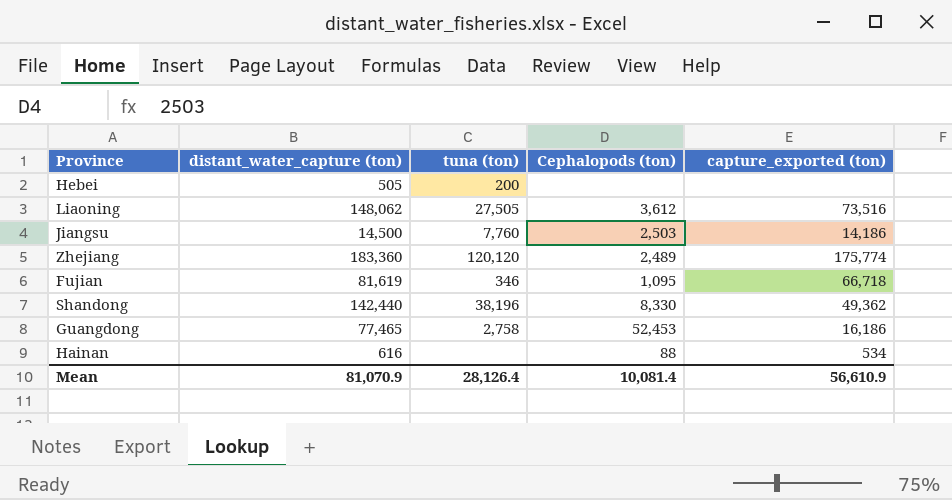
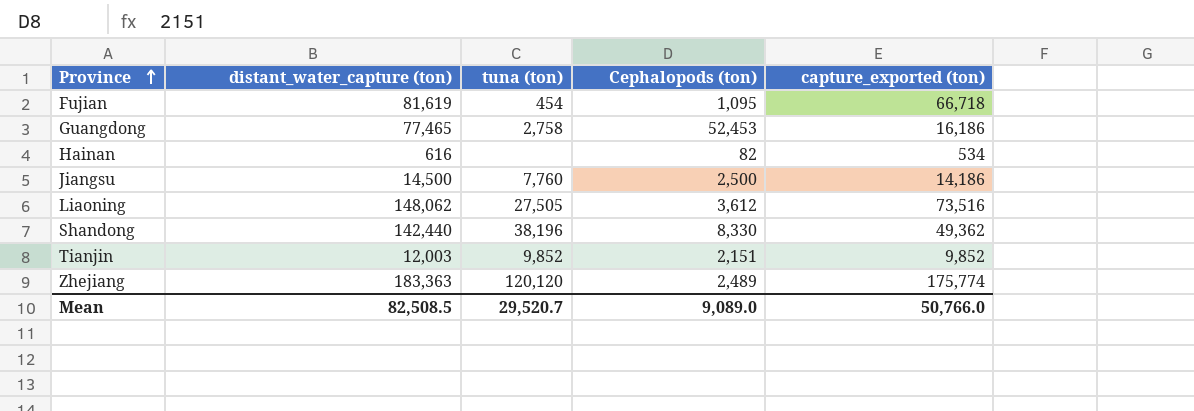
row order: none -> Province ascending
row Hebei: 505 | 200 | none | none -> none
Fujian | tuna (ton): 346 -> 454
Hainan | Cephalopods (ton): 88 -> 82
Jiangsu | Cephalopods (ton): 2,503 -> 2,500
row Tianjin: none -> 12,003 | 9,852 | 2,151 | 9,852
Zhejiang | distant_water_capture (ton): 183,360 -> 183,363
Mean | distant_water_capture (ton): 81,070.9 -> 82,508.5
Mean | tuna (ton): 28,126.4 -> 29,520.7
Mean | Cephalopods (ton): 10,081.4 -> 9,089.0
Mean | capture_exported (ton): 56,610.9 -> 50,766.0

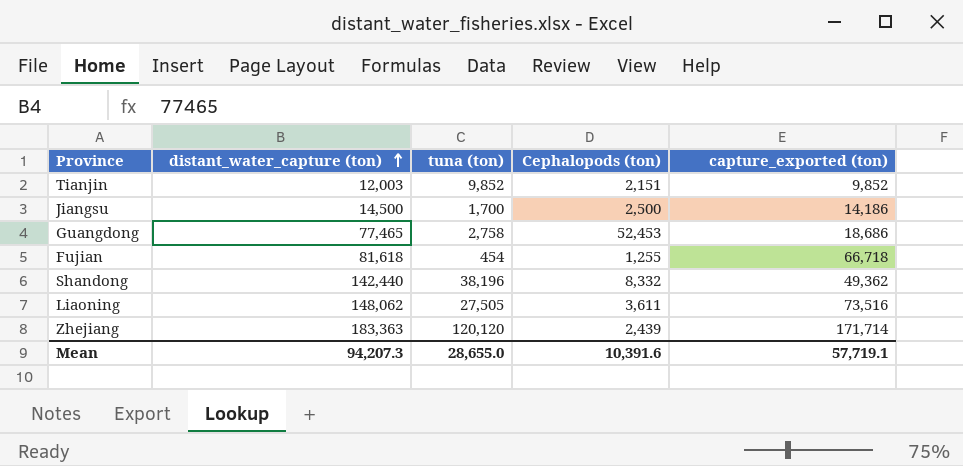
row order: Province ascending -> distant_water_capture (ton) ascending
row Hainan: 616 | none | 82 | 534 -> none
Jiangsu | tuna (ton): 7,760 -> 1,700
Guangdong | capture_exported (ton): 16,186 -> 18,686
Fujian | distant_water_capture (ton): 81,619 -> 81,618
Fujian | Cephalopods (ton): 1,095 -> 1,255
Shandong | Cephalopods (ton): 8,330 -> 8,332
Liaoning | Cephalopods (ton): 3,612 -> 3,611
Zhejiang | Cephalopods (ton): 2,489 -> 2,439
Zhejiang | capture_exported (ton): 175,774 -> 171,714
Mean | distant_water_capture (ton): 82,508.5 -> 94,207.3
Mean | tuna (ton): 29,520.7 -> 28,655.0
Mean | Cephalopods (ton): 9,089.0 -> 10,391.6
Mean | capture_exported (ton): 50,766.0 -> 57,719.1

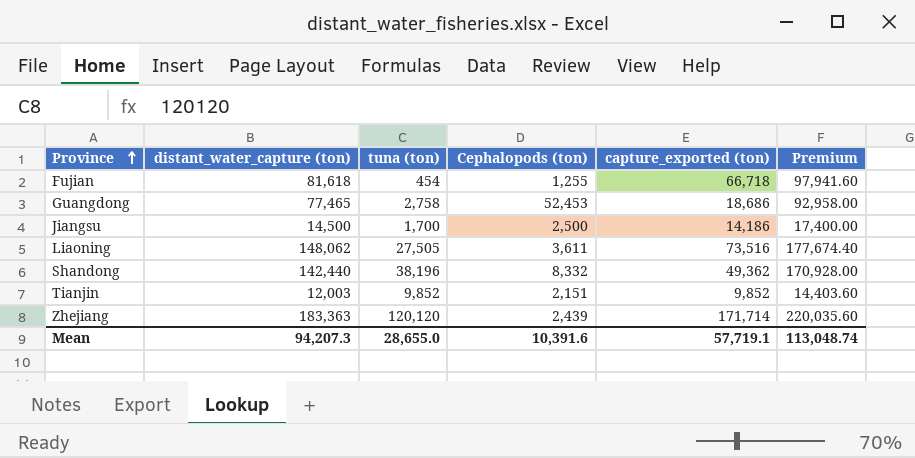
row order: distant_water_capture (ton) ascending -> Province ascending
column Premium | formula: none -> [distant_water_capture (ton)] * 1.2

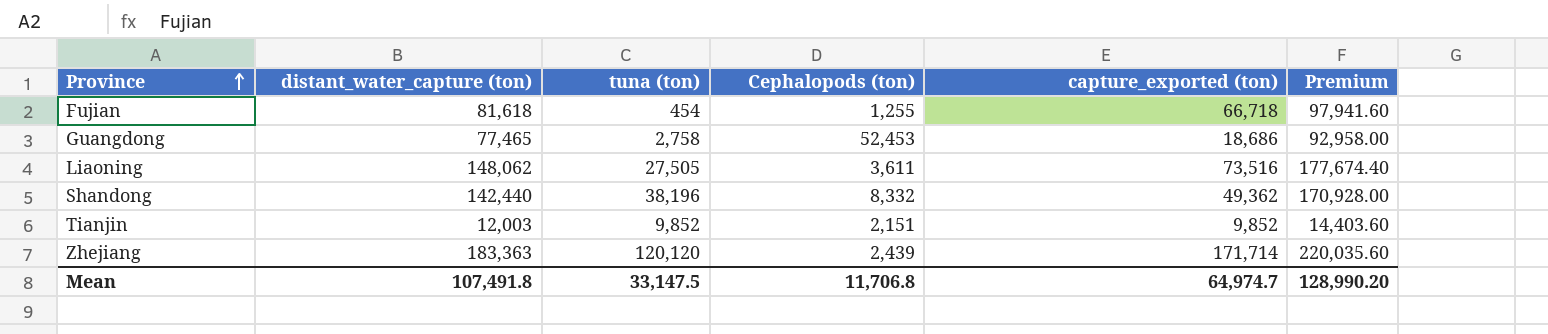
row Jiangsu: 14,500 | 1,700 | 2,500 | 14,186 | 17,400.00 -> none
Mean | distant_water_capture (ton): 94,207.3 -> 107,491.8
Mean | tuna (ton): 28,655.0 -> 33,147.5
Mean | Cephalopods (ton): 10,391.6 -> 11,706.8
Mean | capture_exported (ton): 57,719.1 -> 64,974.7
Mean | Premium: 113,048.74 -> 128,990.20

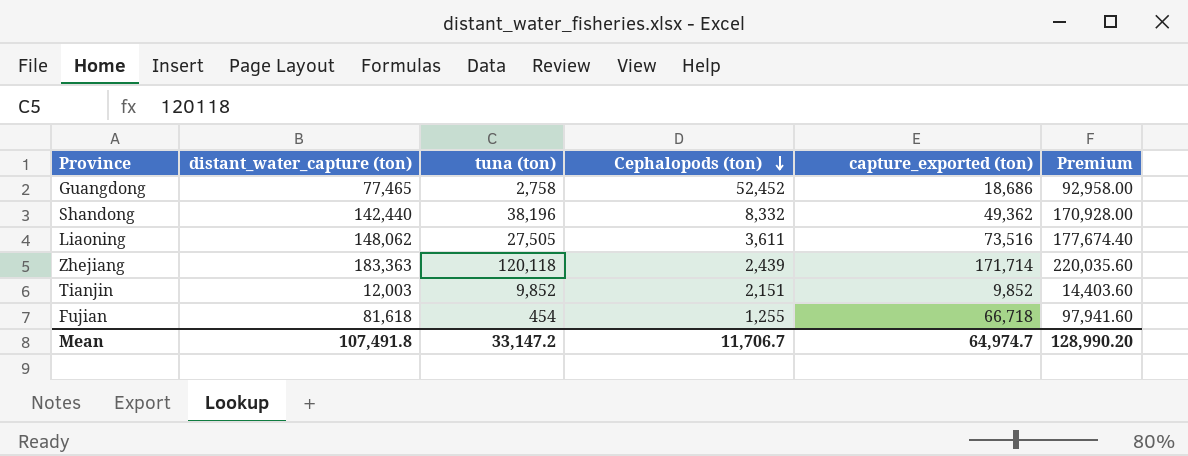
row order: Province ascending -> Cephalopods (ton) descending
Guangdong | Cephalopods (ton): 52,453 -> 52,452
Zhejiang | tuna (ton): 120,120 -> 120,118
Mean | tuna (ton): 33,147.5 -> 33,147.2
Mean | Cephalopods (ton): 11,706.8 -> 11,706.7

